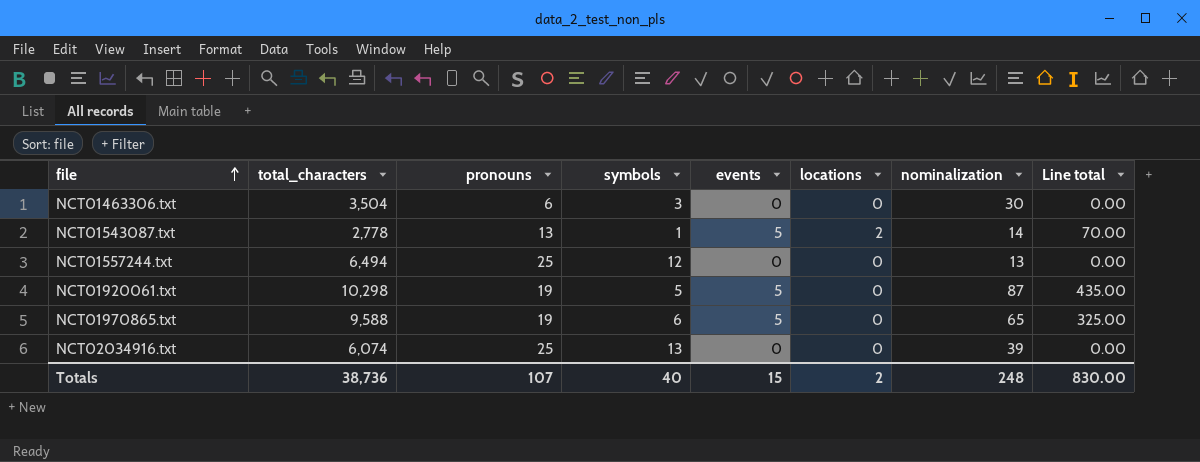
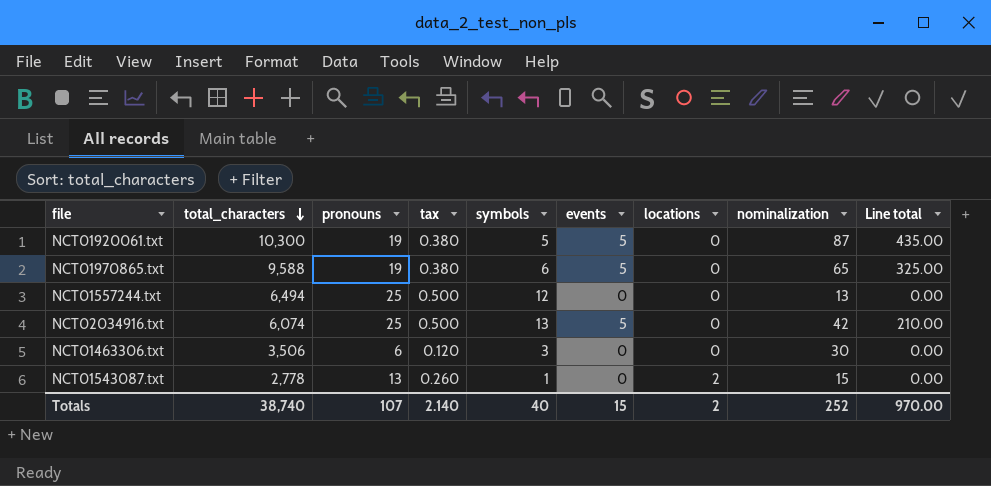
row order: file ascending -> total_characters descending
column tax | formula: none -> [pronouns] * 0.02
NCT01920061.txt | total_characters: 10,298 -> 10,300
NCT02034916.txt | events: 0 -> 5
NCT02034916.txt | nominalization: 39 -> 42
NCT02034916.txt | Line total: 0.00 -> 210.00
NCT01463306.txt | total_characters: 3,504 -> 3,506
NCT01543087.txt | events: 5 -> 0
NCT01543087.txt | nominalization: 14 -> 15
NCT01543087.txt | Line total: 70.00 -> 0.00
Totals | total_characters: 38,736 -> 38,740
Totals | nominalization: 248 -> 252
Totals | Line total: 830.00 -> 970.00

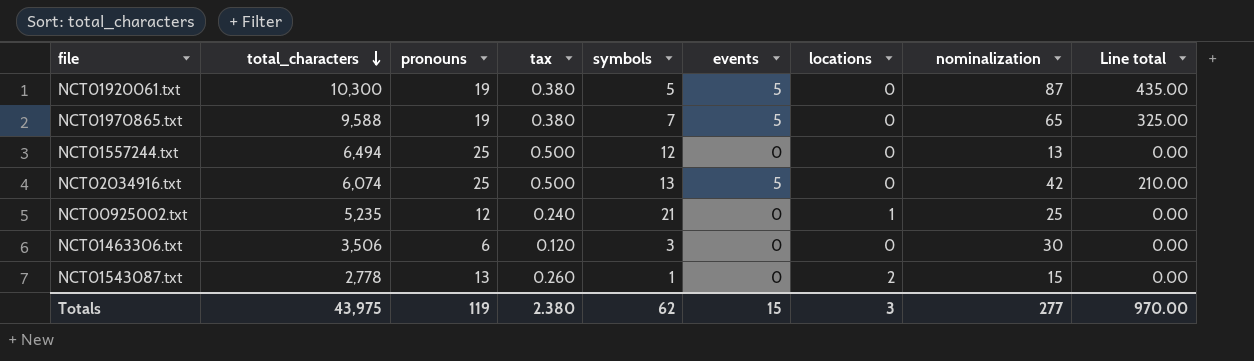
NCT01970865.txt | symbols: 6 -> 7
row NCT00925002.txt: none -> 5,235 | 12 | 0.240 | 21 | 0 | 1 | 25 | 0.00
Totals | total_characters: 38,740 -> 43,975
Totals | pronouns: 107 -> 119
Totals | tax: 2.140 -> 2.380
Totals | symbols: 40 -> 62
Totals | locations: 2 -> 3
Totals | nominalization: 252 -> 277

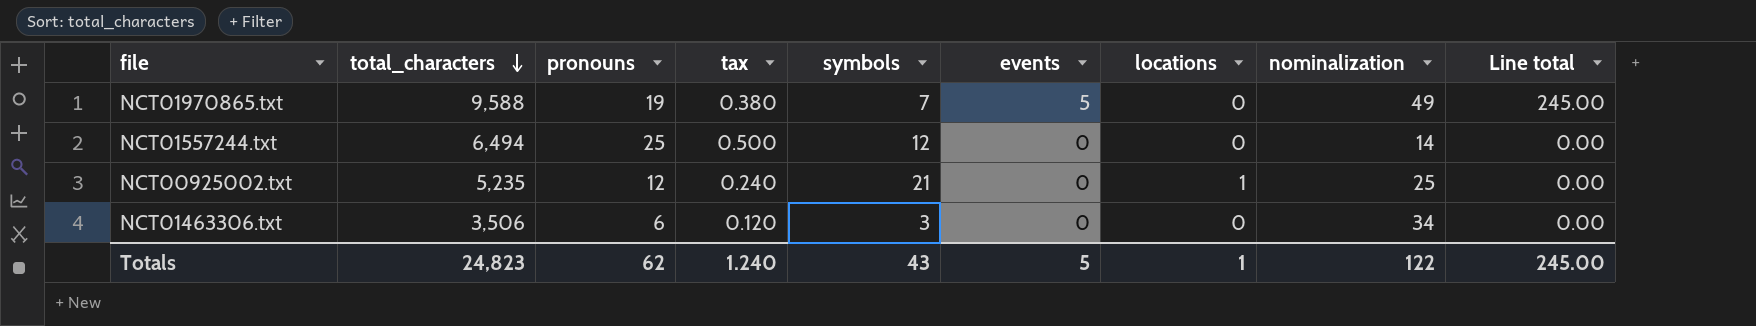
row NCT01920061.txt: 10,300 | 19 | 0.380 | 5 | 5 | 0 | 87 | 435.00 -> none
row NCT02034916.txt: 6,074 | 25 | 0.500 | 13 | 5 | 0 | 42 | 210.00 -> none
row NCT01543087.txt: 2,778 | 13 | 0.260 | 1 | 0 | 2 | 15 | 0.00 -> none
NCT01970865.txt | nominalization: 65 -> 49
NCT01970865.txt | Line total: 325.00 -> 245.00
NCT01557244.txt | nominalization: 13 -> 14
NCT01463306.txt | nominalization: 30 -> 34
Totals | total_characters: 43,975 -> 24,823
Totals | pronouns: 119 -> 62
Totals | tax: 2.380 -> 1.240
Totals | symbols: 62 -> 43
Totals | events: 15 -> 5
Totals | locations: 3 -> 1
Totals | nominalization: 277 -> 122
Totals | Line total: 970.00 -> 245.00

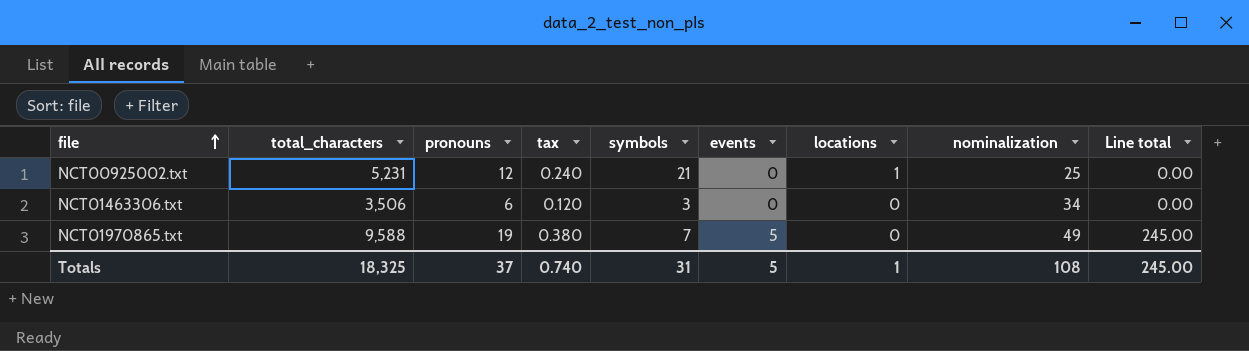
row order: total_characters descending -> file ascending
row NCT01557244.txt: 6,494 | 25 | 0.500 | 12 | 0 | 0 | 14 | 0.00 -> none
NCT00925002.txt | total_characters: 5,235 -> 5,231
Totals | total_characters: 24,823 -> 18,325
Totals | pronouns: 62 -> 37
Totals | tax: 1.240 -> 0.740
Totals | symbols: 43 -> 31
Totals | nominalization: 122 -> 108

